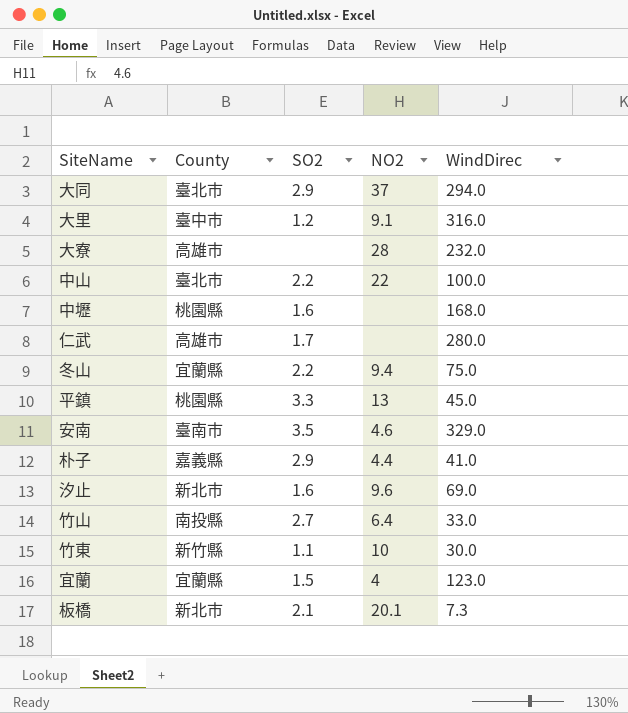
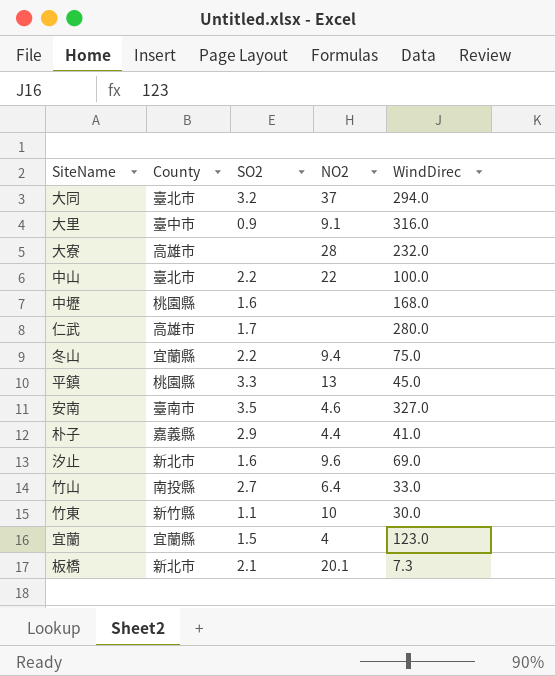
大同 | SO2: 2.9 -> 3.2
大里 | SO2: 1.2 -> 0.9
安南 | WindDirec: 329.0 -> 327.0

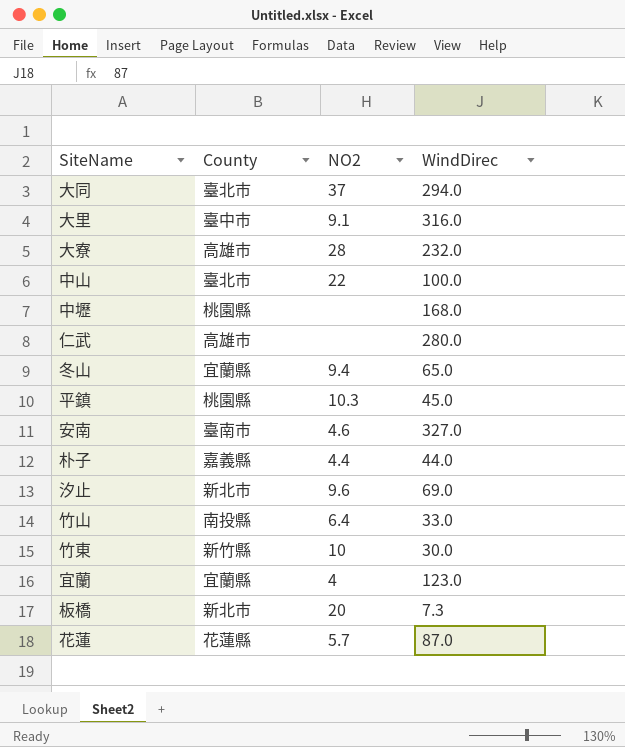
column SO2 | position: 3 -> none
冬山 | WindDirec: 75.0 -> 65.0
平鎮 | NO2: 13 -> 10.3
朴子 | WindDirec: 41.0 -> 44.0
板橋 | NO2: 20.1 -> 20
row 花蓮: none -> 花蓮縣 | 5.7 | 87.0

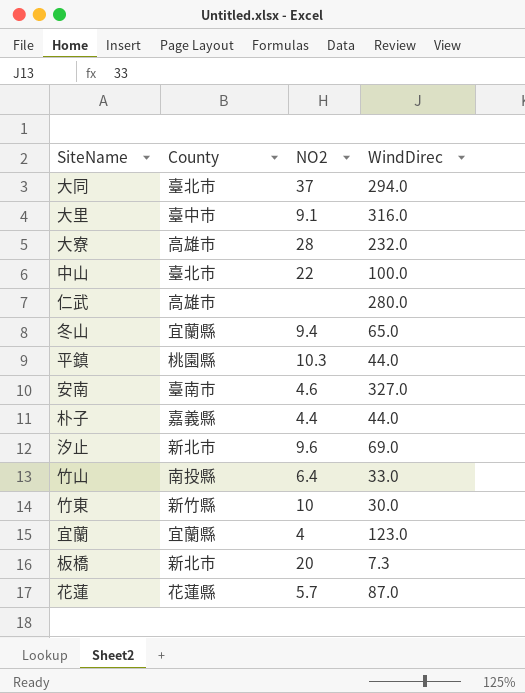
row 中壢: 桃園縣 | none | 168.0 -> none
平鎮 | WindDirec: 45.0 -> 44.0

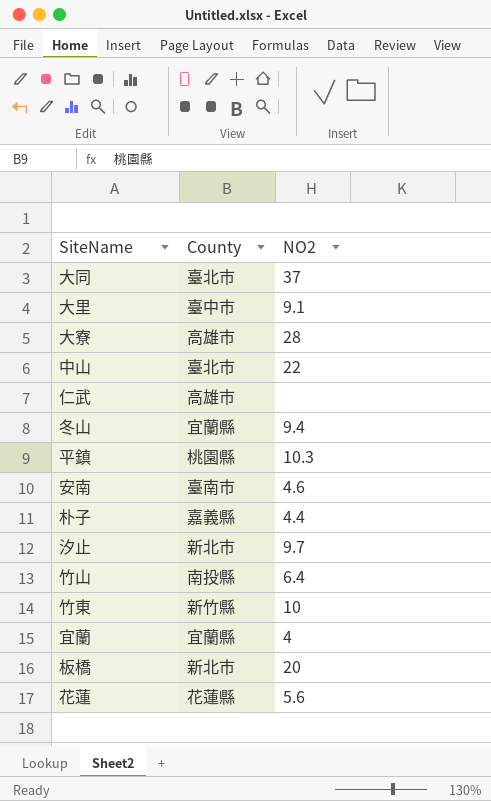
column WindDirec | position: 4 -> none
汐止 | NO2: 9.6 -> 9.7
花蓮 | NO2: 5.7 -> 5.6

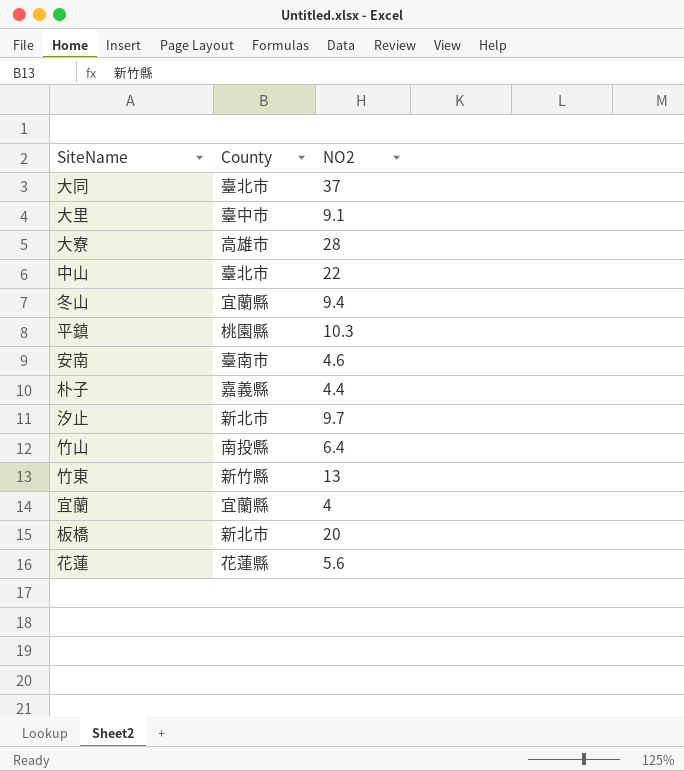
row 仁武: 高雄市 | none -> none
竹東 | NO2: 10 -> 13

